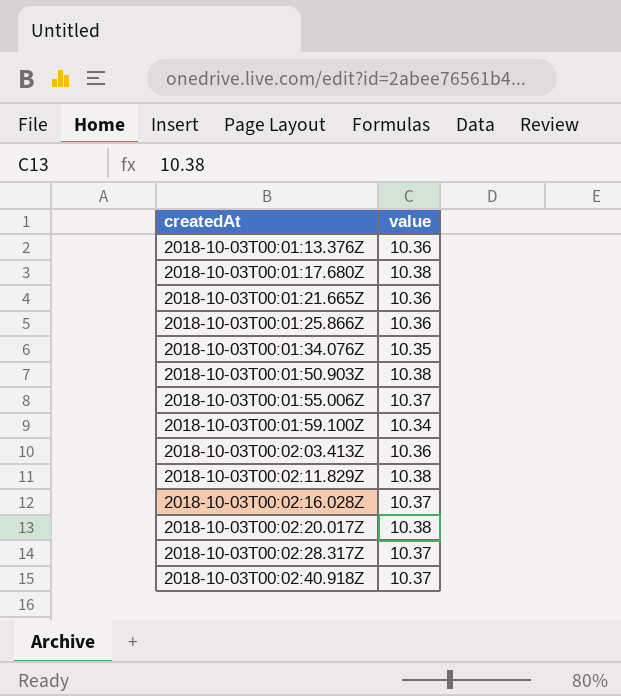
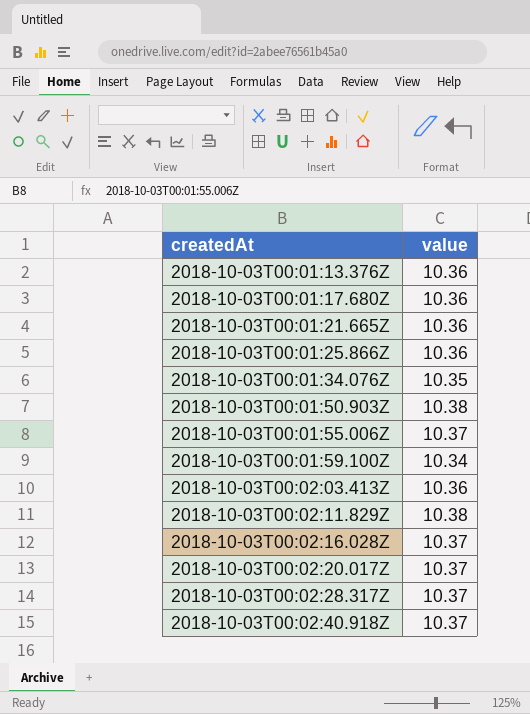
2018-10-03T00:01:17.680Z | value: 10.38 -> 10.36
2018-10-03T00:02:20.017Z | value: 10.38 -> 10.37

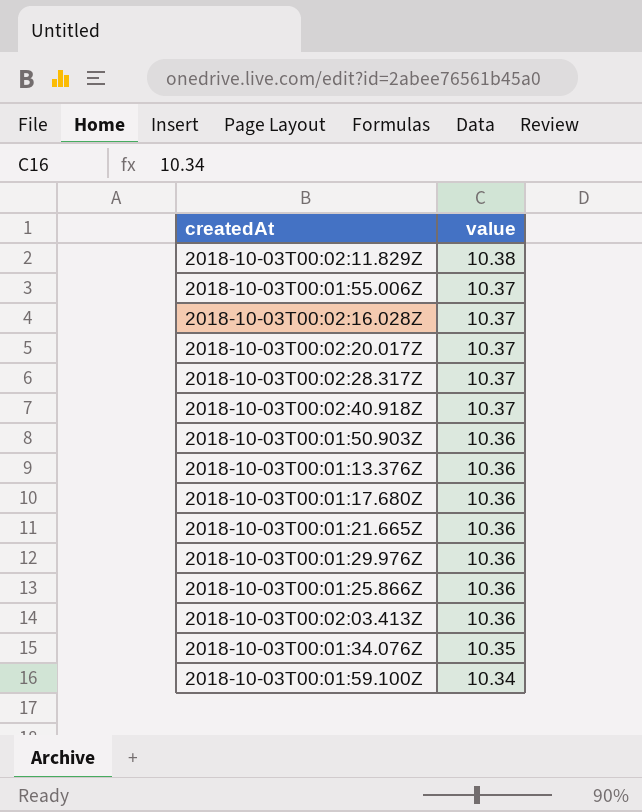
row order: createdAt ascending -> value descending
2018-10-03T00:01:50.903Z | value: 10.38 -> 10.36
row 2018-10-03T00:01:29.976Z: none -> 10.36

